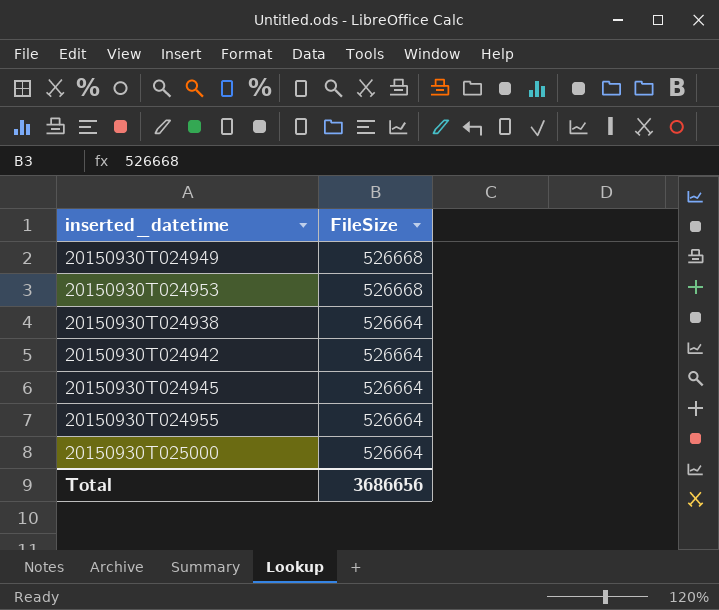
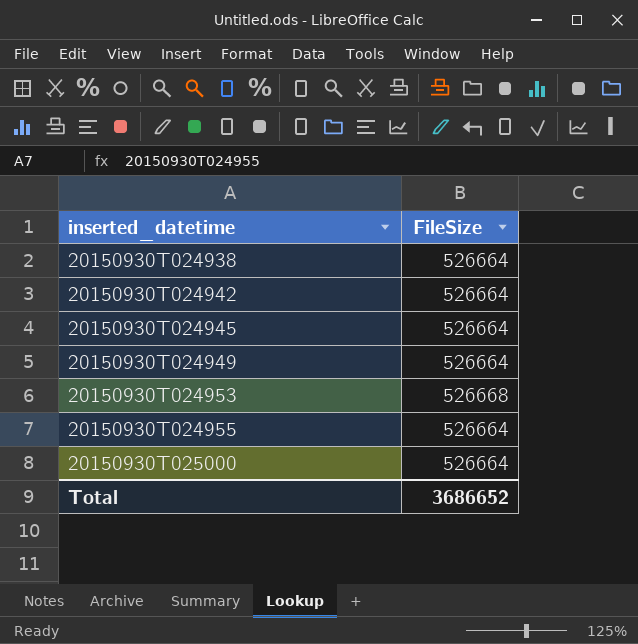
row order: FileSize descending -> inserted_datetime ascending
20150930T024949 | FileSize: 526668 -> 526664
Total | FileSize: 3686656 -> 3686652

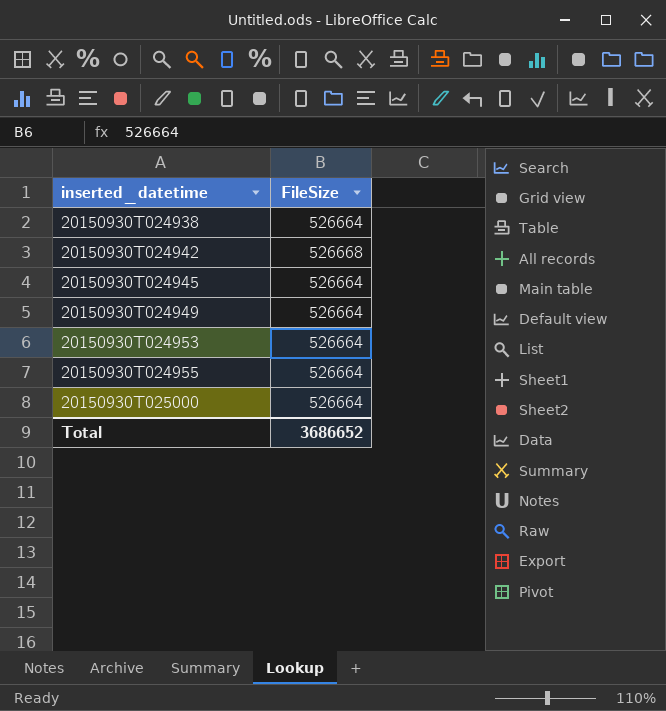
20150930T024942 | FileSize: 526664 -> 526668
20150930T024953 | FileSize: 526668 -> 526664

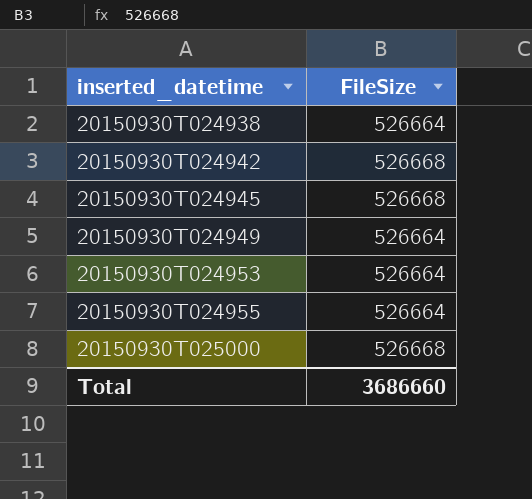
20150930T024945 | FileSize: 526664 -> 526668
20150930T025000 | FileSize: 526664 -> 526668
Total | FileSize: 3686652 -> 3686660

